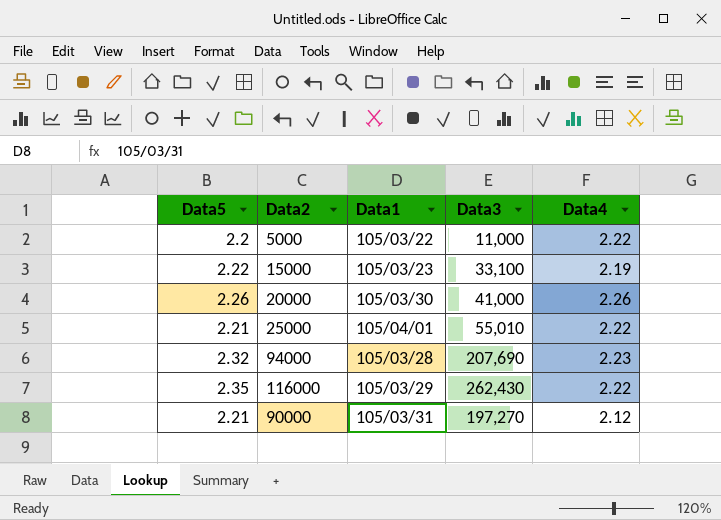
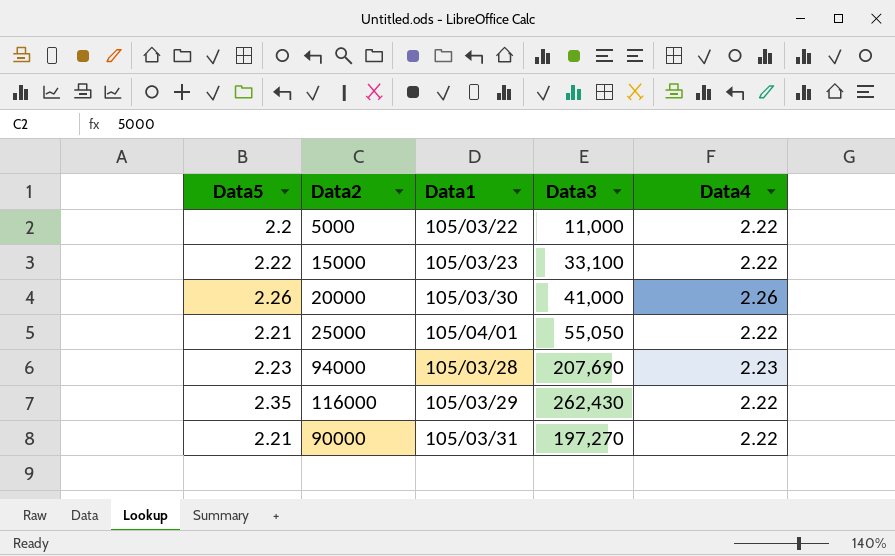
15000 | Data4: 2.19 -> 2.22
25000 | Data3: 55,010 -> 55,050
94000 | Data5: 2.32 -> 2.23
90000 | Data4: 2.12 -> 2.22

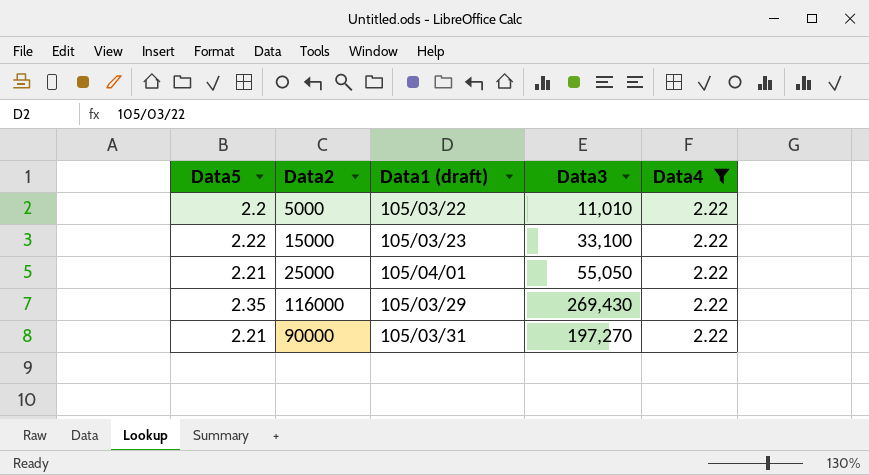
filter: none -> Data4 = 2.22
column name: Data1 -> Data1 (draft)
5000 | Data3: 11,000 -> 11,010
116000 | Data3: 262,430 -> 269,430

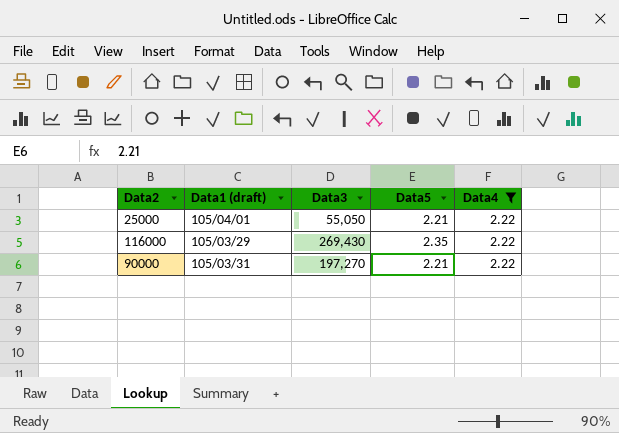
column Data5 | position: 1 -> 4
row 5000: 2.2 | 105/03/22 | 11,010 | 2.22 -> none
row 15000: 2.22 | 105/03/23 | 33,100 | 2.22 -> none

